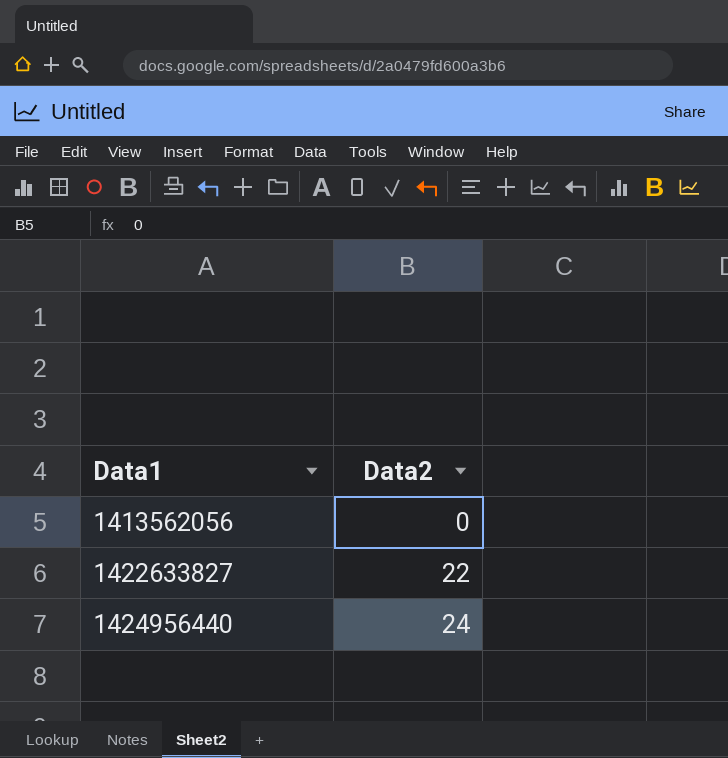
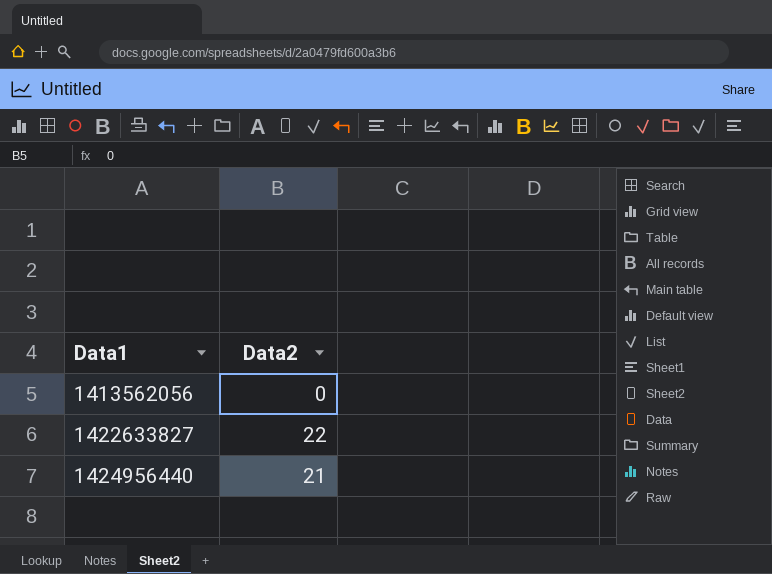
1424956440 | Data2: 24 -> 21

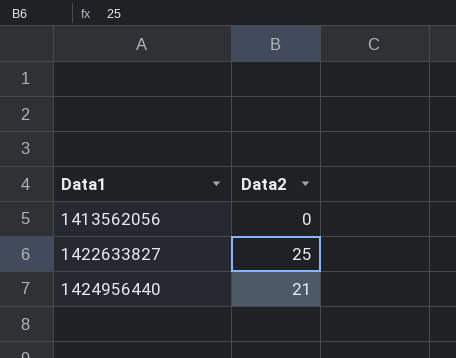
1422633827 | Data2: 22 -> 25

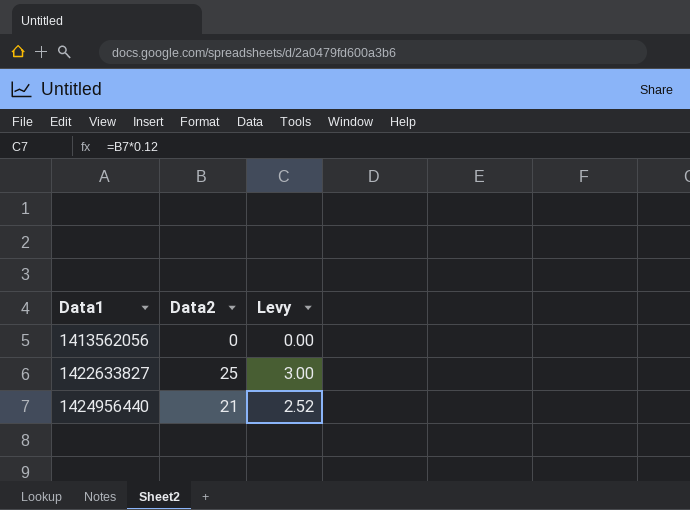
column Levy | formula: none -> [Data2] * 0.12

